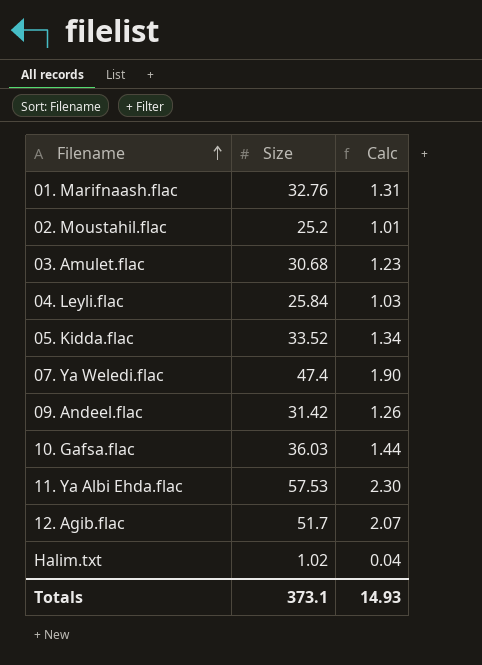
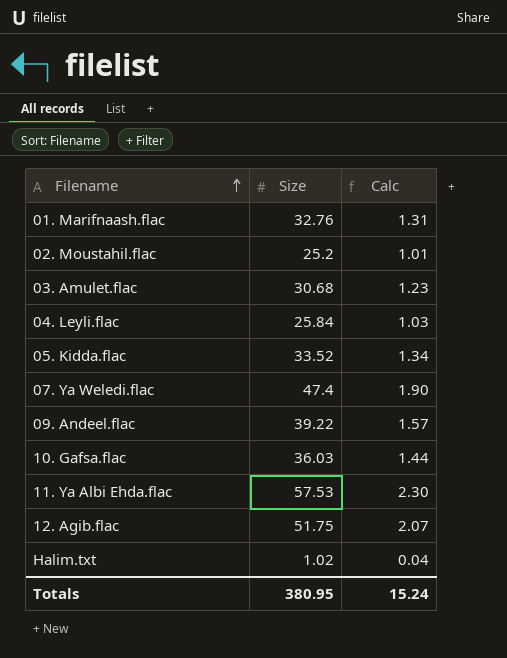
09. Andeel.flac | Size: 31.42 -> 39.22
09. Andeel.flac | Calc: 1.26 -> 1.57
12. Agib.flac | Size: 51.7 -> 51.75
Totals | Size: 373.1 -> 380.95
Totals | Calc: 14.93 -> 15.24

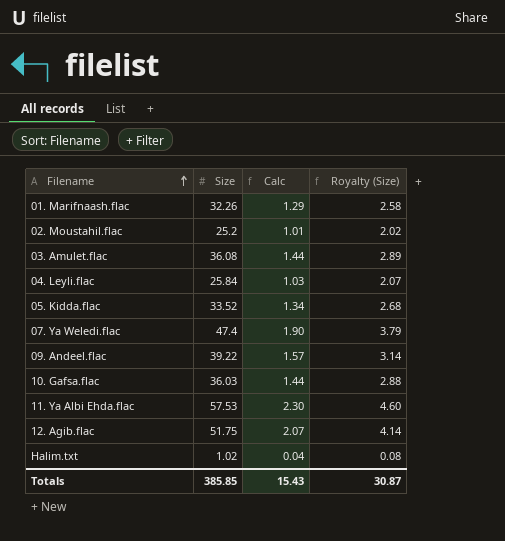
column Royalty (Size) | formula: none -> [Size] * 0.08
01. Marifnaash.flac | Size: 32.76 -> 32.26
01. Marifnaash.flac | Calc: 1.31 -> 1.29
03. Amulet.flac | Size: 30.68 -> 36.08
03. Amulet.flac | Calc: 1.23 -> 1.44
Totals | Size: 380.95 -> 385.85
Totals | Calc: 15.24 -> 15.43

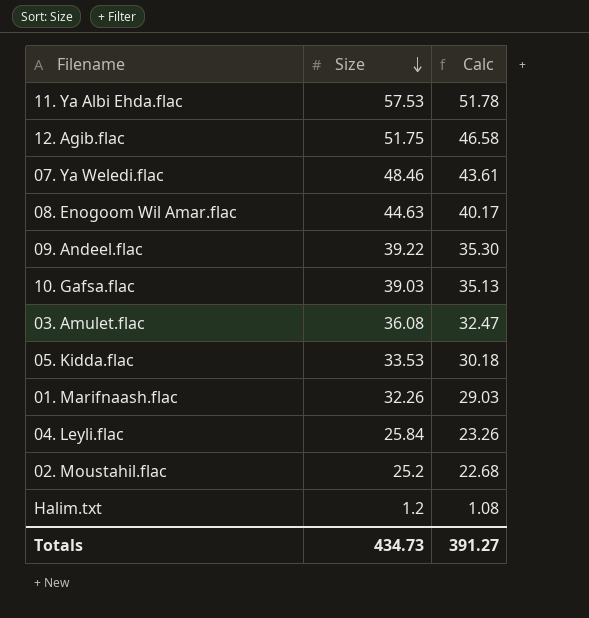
row order: Filename ascending -> Size descending
column Royalty (Size) | formula: [Size] * 0.08 -> none
column Calc | formula: [Size] * 0.04 -> [Size] * 0.9
07. Ya Weledi.flac | Size: 47.4 -> 48.46
row 08. Enogoom Wil Amar.flac: none -> 44.63 | 40.17
10. Gafsa.flac | Size: 36.03 -> 39.03
05. Kidda.flac | Size: 33.52 -> 33.53
Halim.txt | Size: 1.02 -> 1.2
Totals | Size: 385.85 -> 434.73
Totals | Calc: 15.43 -> 391.27

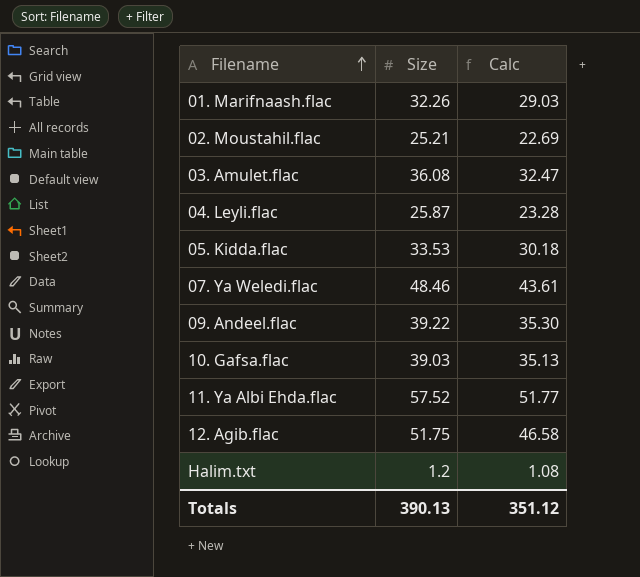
row order: Size descending -> Filename ascending
row 08. Enogoom Wil Amar.flac: 44.63 | 40.17 -> none
02. Moustahil.flac | Size: 25.2 -> 25.21
02. Moustahil.flac | Calc: 22.68 -> 22.69
04. Leyli.flac | Size: 25.84 -> 25.87
04. Leyli.flac | Calc: 23.26 -> 23.28
11. Ya Albi Ehda.flac | Size: 57.53 -> 57.52
11. Ya Albi Ehda.flac | Calc: 51.78 -> 51.77
Totals | Size: 434.73 -> 390.13
Totals | Calc: 391.27 -> 351.12

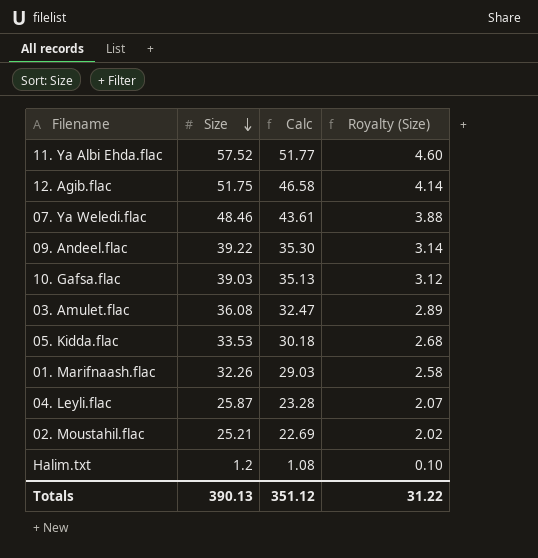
row order: Filename ascending -> Size descending
column Royalty (Size) | formula: none -> [Size] * 0.08

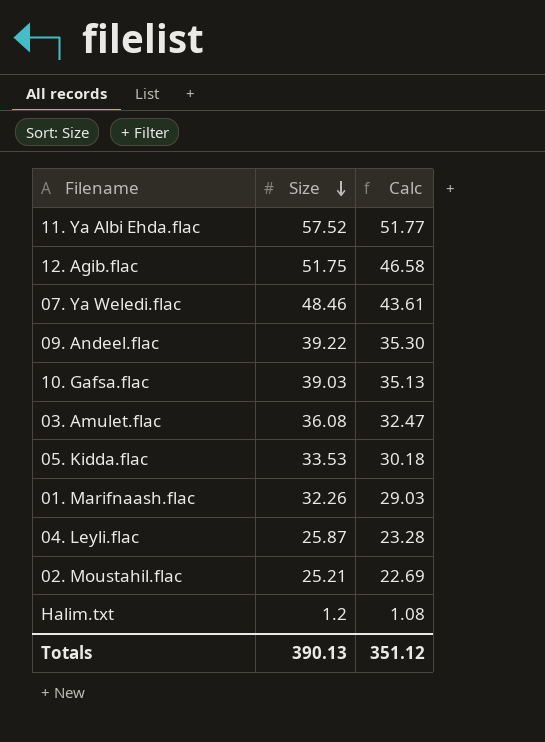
column Royalty (Size) | formula: [Size] * 0.08 -> none

